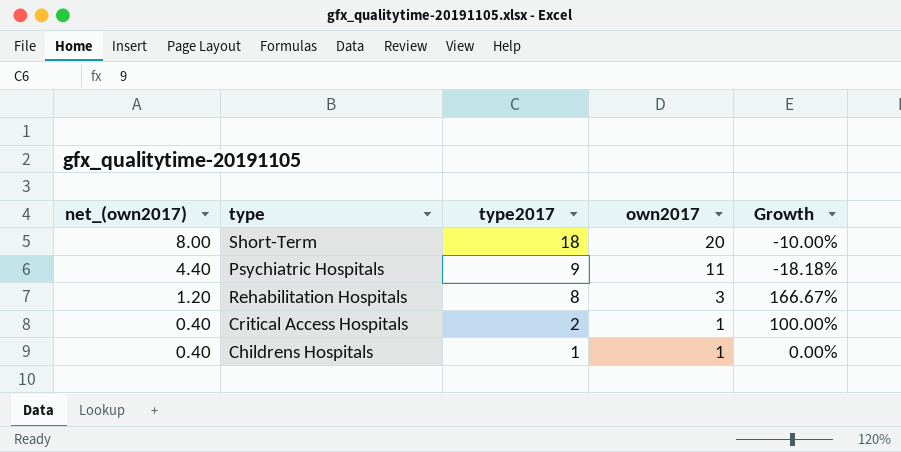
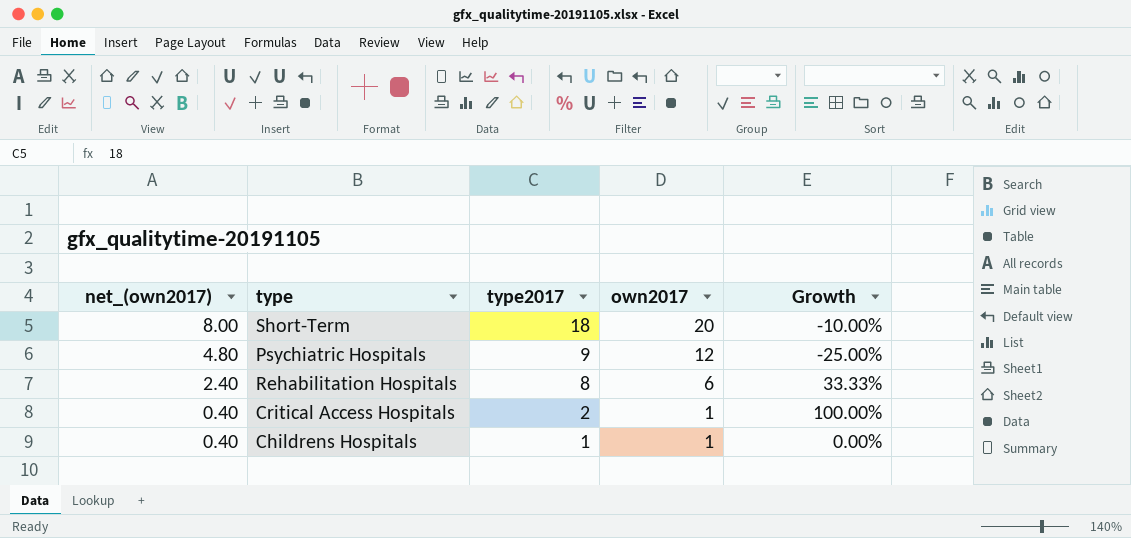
Psychiatric Hospitals | net_(own2017): 4.40 -> 4.80
Psychiatric Hospitals | own2017: 11 -> 12
Psychiatric Hospitals | Growth: -18.18% -> -25.00%
Rehabilitation Hospitals | net_(own2017): 1.20 -> 2.40
Rehabilitation Hospitals | own2017: 3 -> 6
Rehabilitation Hospitals | Growth: 166.67% -> 33.33%

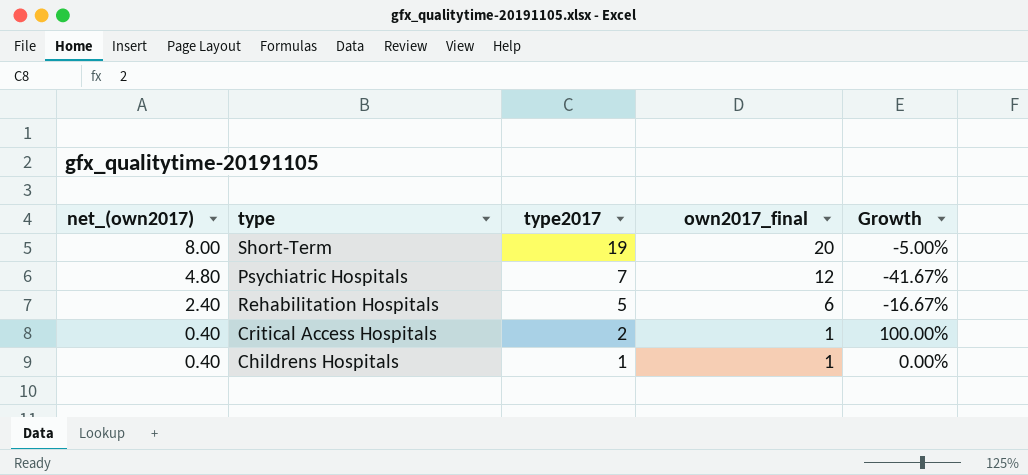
column name: own2017 -> own2017_final
Short-Term | type2017: 18 -> 19
Short-Term | Growth: -10.00% -> -5.00%
Psychiatric Hospitals | type2017: 9 -> 7
Psychiatric Hospitals | Growth: -25.00% -> -41.67%
Rehabilitation Hospitals | type2017: 8 -> 5
Rehabilitation Hospitals | Growth: 33.33% -> -16.67%

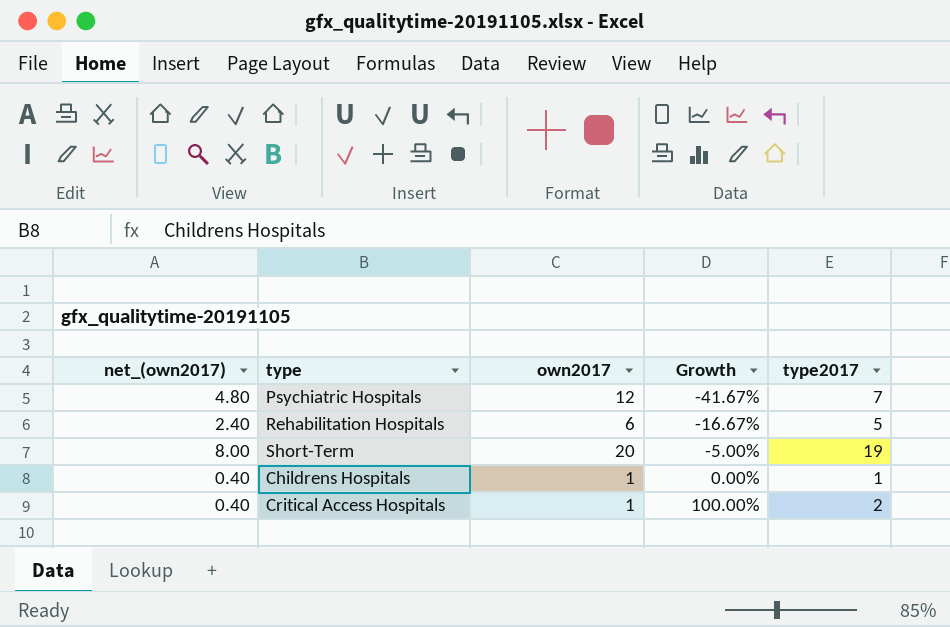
row order: net_(own2017) descending -> Growth ascending
column name: own2017_final -> own2017
column type2017 | position: 3 -> 5

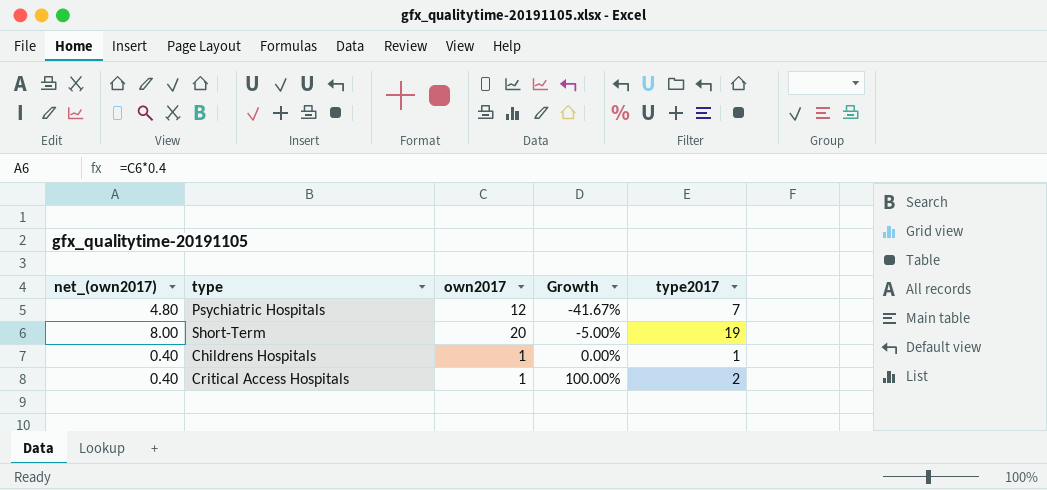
row Rehabilitation Hospitals: 2.40 | 6 | -16.67% | 5 -> none

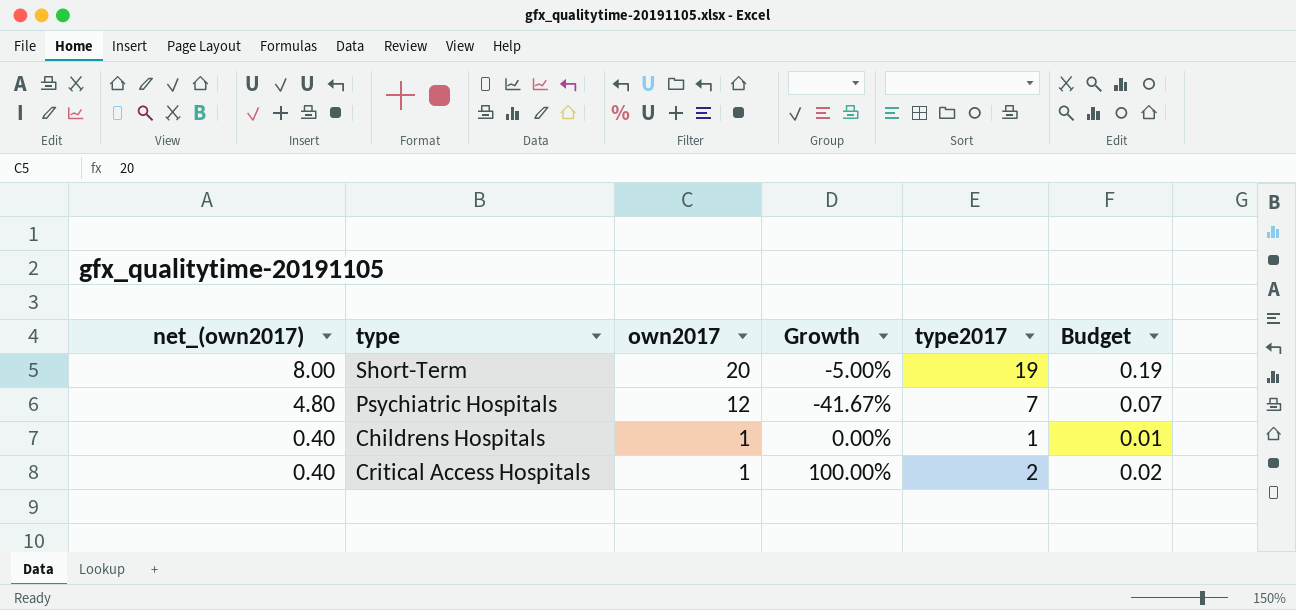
row order: Growth ascending -> net_(own2017) descending
column Budget | formula: none -> [type2017] * 0.01

